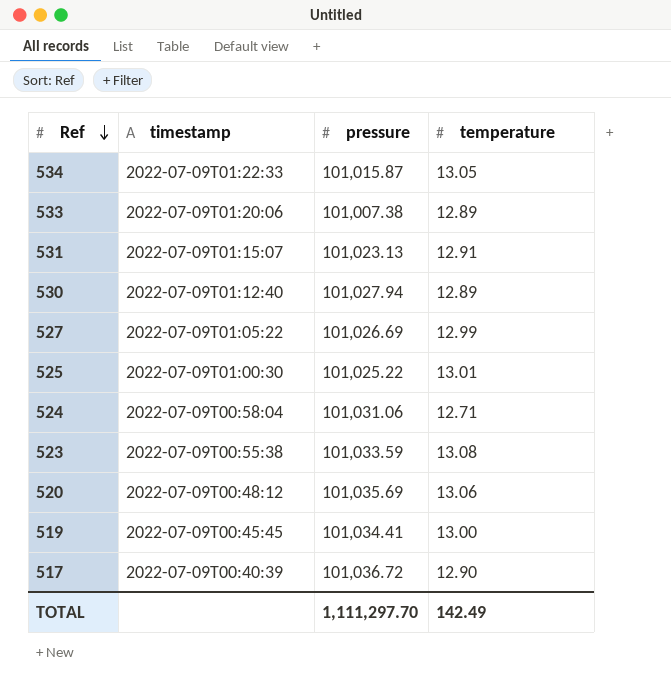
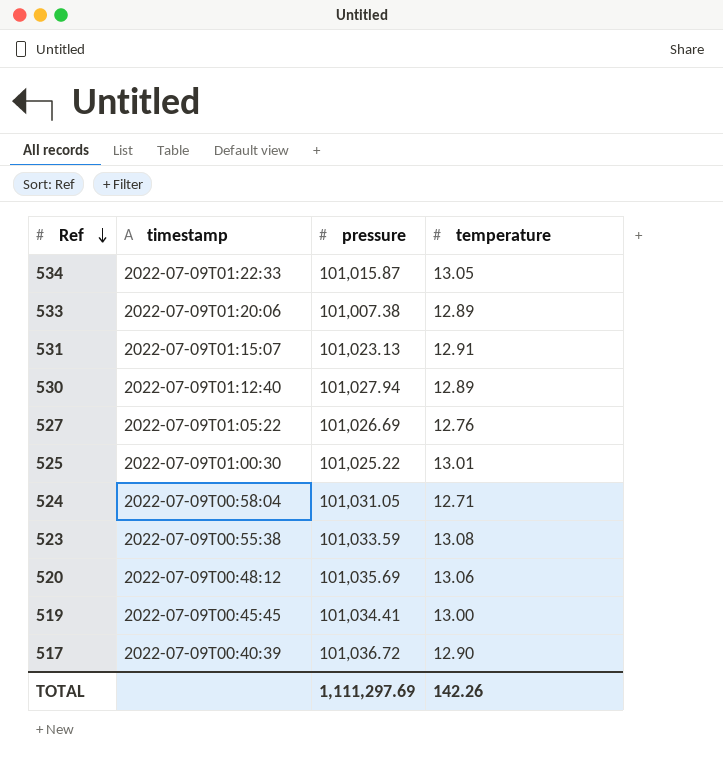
527 | temperature: 12.99 -> 12.76
524 | pressure: 101,031.06 -> 101,031.05
TOTAL | pressure: 1,111,297.70 -> 1,111,297.69
TOTAL | temperature: 142.49 -> 142.26

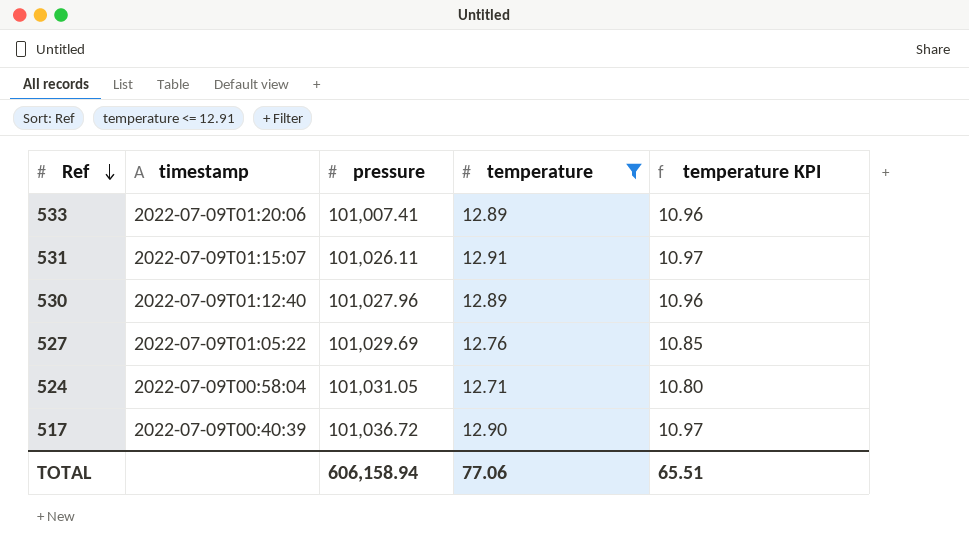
filter: none -> temperature <= 12.91
column temperature KPI | formula: none -> [temperature] * 0.85
533 | pressure: 101,007.38 -> 101,007.41
531 | pressure: 101,023.13 -> 101,026.11
530 | pressure: 101,027.94 -> 101,027.96
527 | pressure: 101,026.69 -> 101,029.69
TOTAL | pressure: 1,111,297.69 -> 606,158.94
TOTAL | temperature: 142.26 -> 77.06

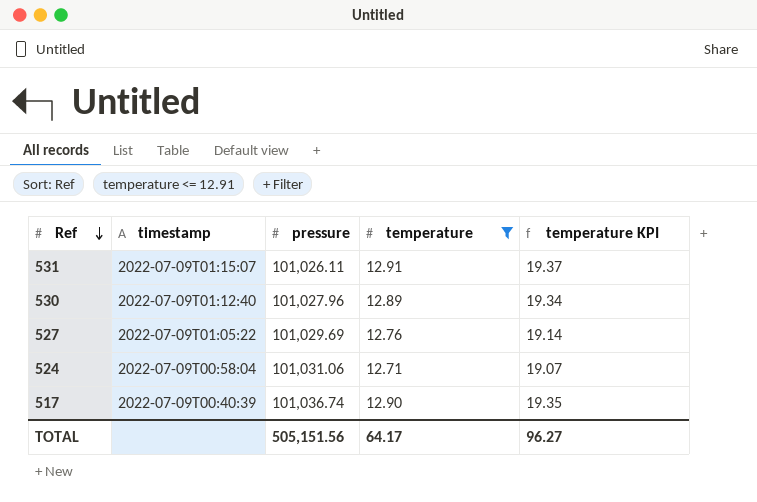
column temperature KPI | formula: [temperature] * 0.85 -> [temperature] * 1.5
row 533: 2022-07-09T01:20:06 | 101,007.41 | 12.89 | 10.96 -> none
524 | pressure: 101,031.05 -> 101,031.06
517 | pressure: 101,036.72 -> 101,036.74
TOTAL | pressure: 606,158.94 -> 505,151.56
TOTAL | temperature: 77.06 -> 64.17
TOTAL | temperature KPI: 65.51 -> 96.27

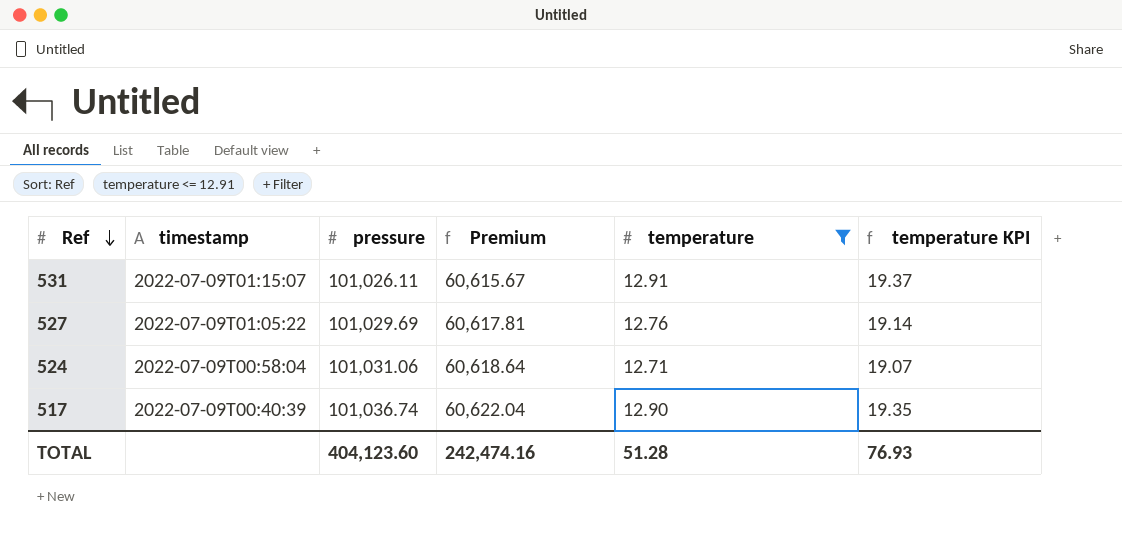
column Premium | formula: none -> [pressure] * 0.6
row 530: 2022-07-09T01:12:40 | 101,027.96 | 12.89 | 19.34 -> none
TOTAL | pressure: 505,151.56 -> 404,123.60
TOTAL | temperature: 64.17 -> 51.28
TOTAL | temperature KPI: 96.27 -> 76.93

